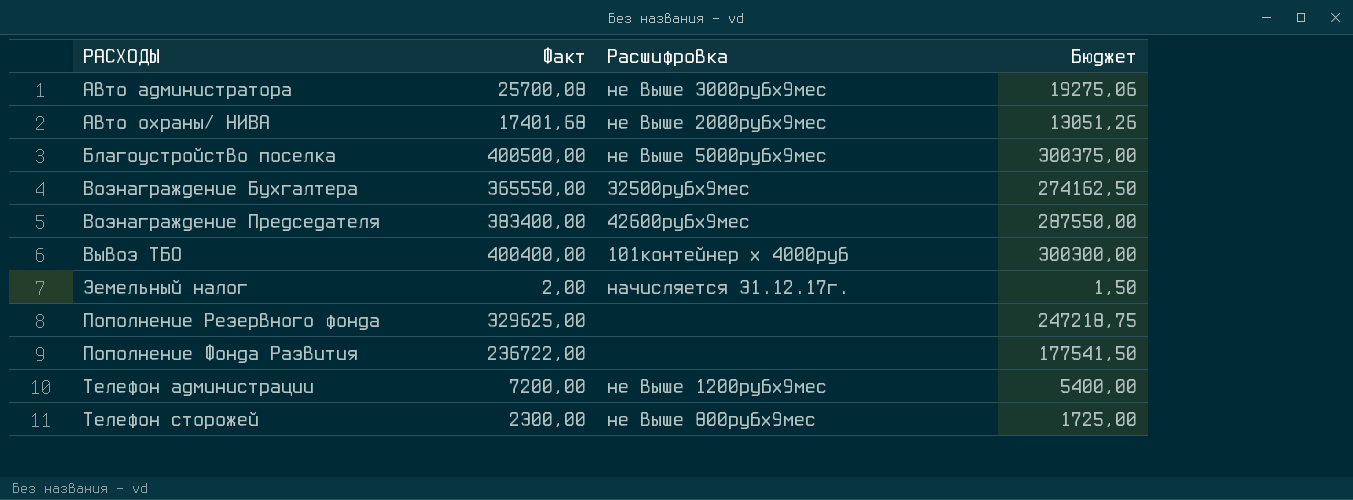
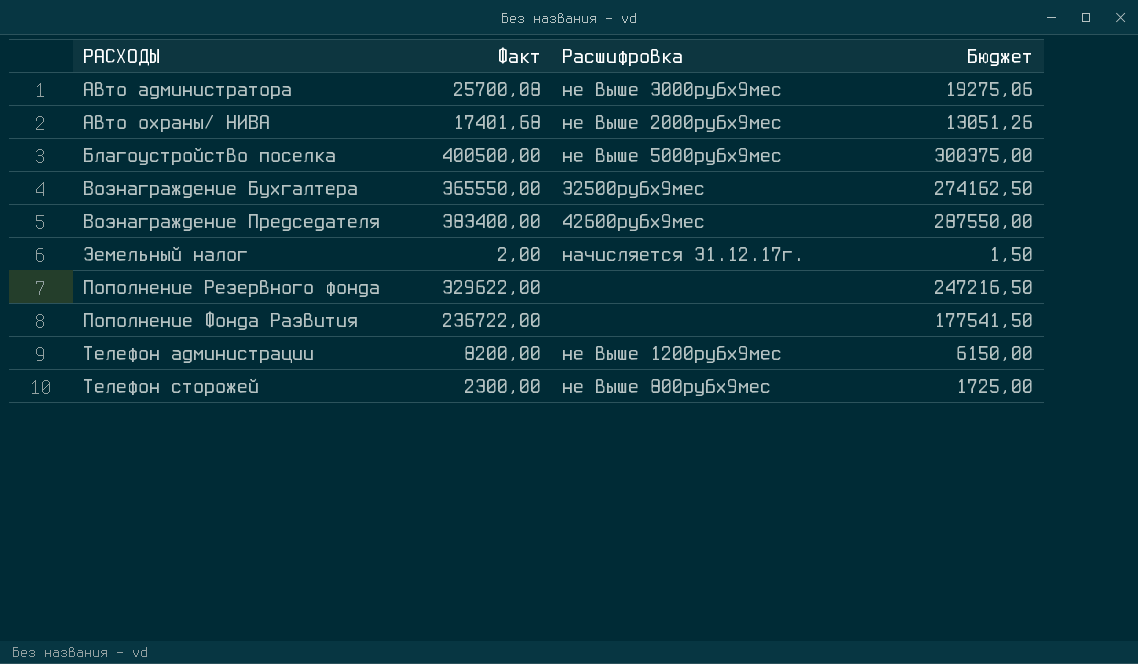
row Вывоз ТБО: 400400,00 | 101контейнер х 4000руб | 300300,00 -> none
Пополнение Резервного фонда | Факт: 329625,00 -> 329622,00
Пополнение Резервного фонда | Бюджет: 247218,75 -> 247216,50
Телефон администрации | Факт: 7200,00 -> 8200,00
Телефон администрации | Бюджет: 5400,00 -> 6150,00

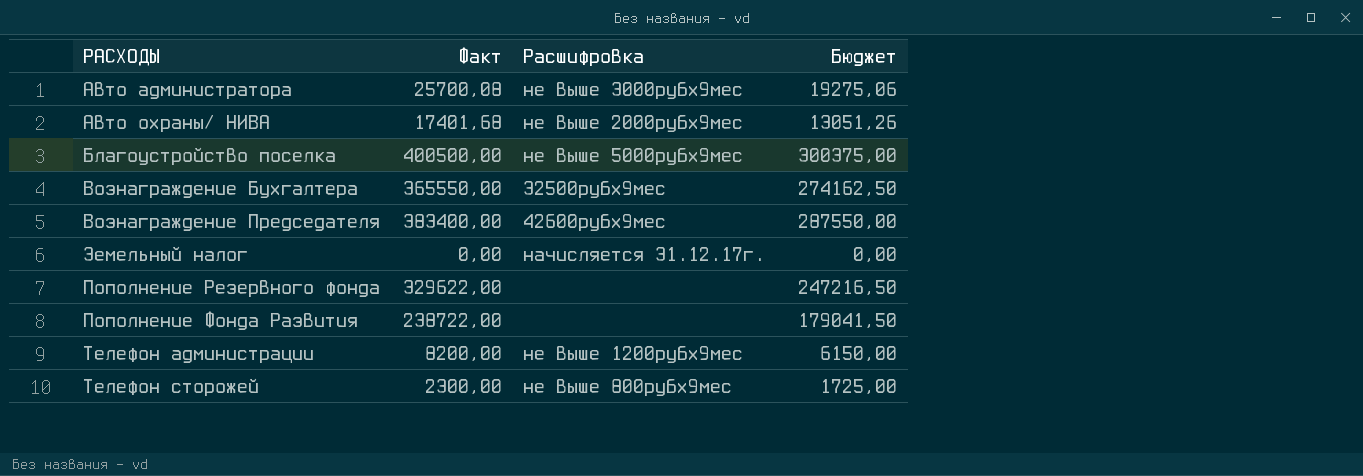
Земельный налог | Факт: 2,00 -> 0,00
Земельный налог | Бюджет: 1,50 -> 0,00
Пополнение Фонда Развития | Факт: 236722,00 -> 238722,00
Пополнение Фонда Развития | Бюджет: 177541,50 -> 179041,50

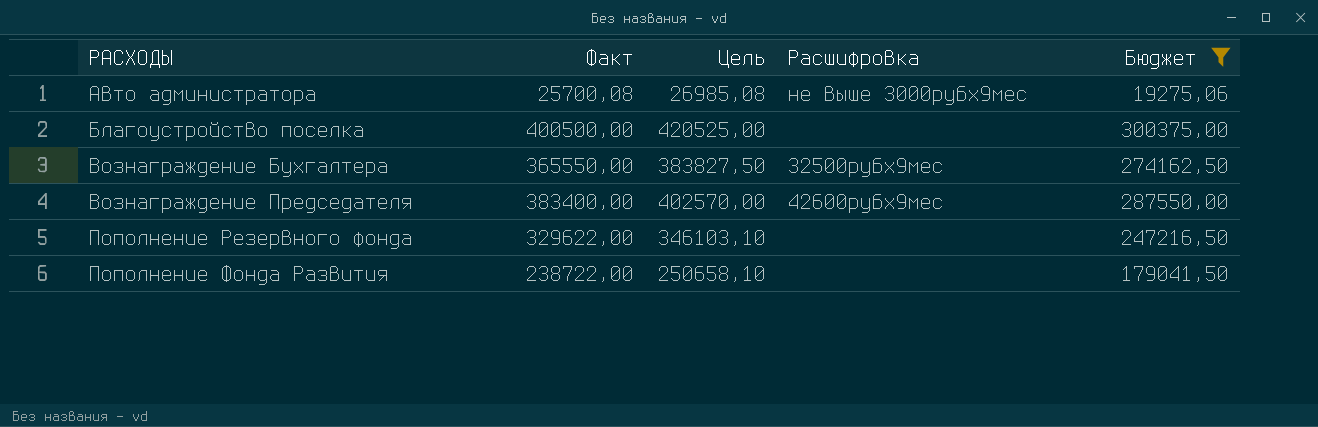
filter: none -> Бюджет >= 19275,06
column Цель | formula: none -> [Факт] * 1,05
Благоустройство поселка | Расшифровка: не выше 5000рубх9мес -> none

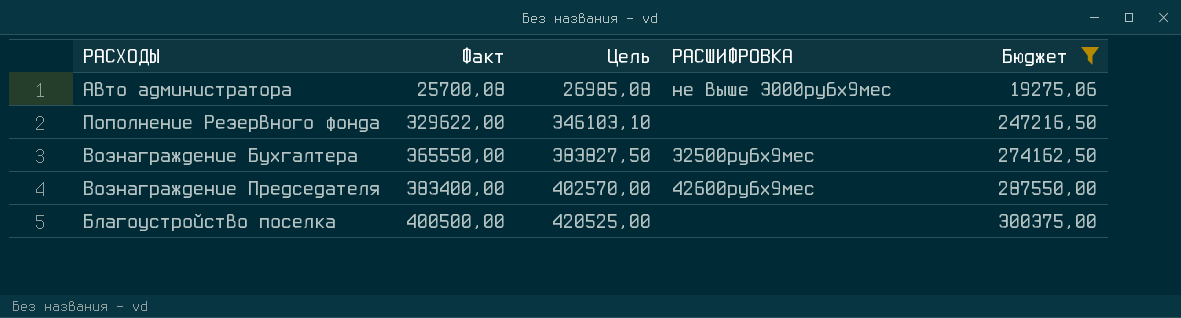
row order: РАСХОДЫ ascending -> Факт ascending
column name: Расшифровка -> РАСШИФРОВКА
row Пополнение Фонда Развития: 238722,00 | 250658,10 | none | 179041,50 -> none

